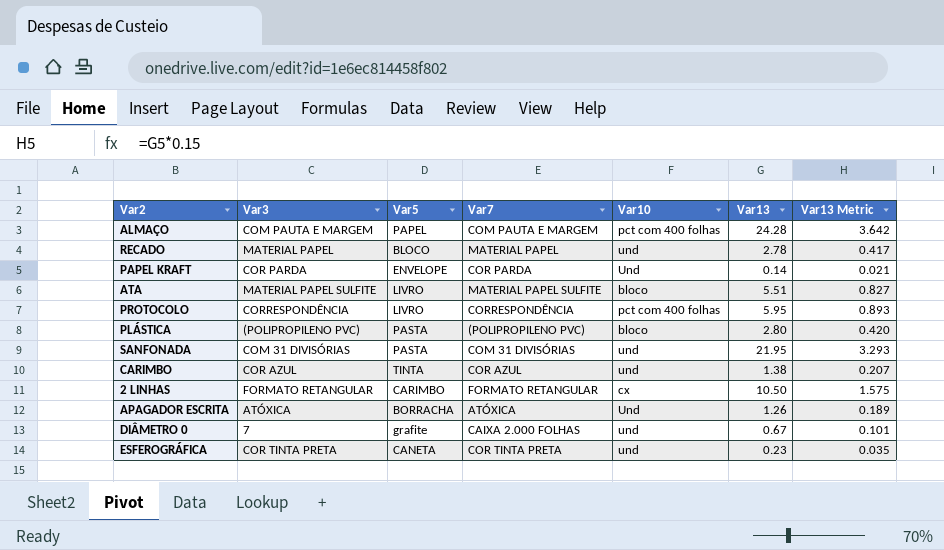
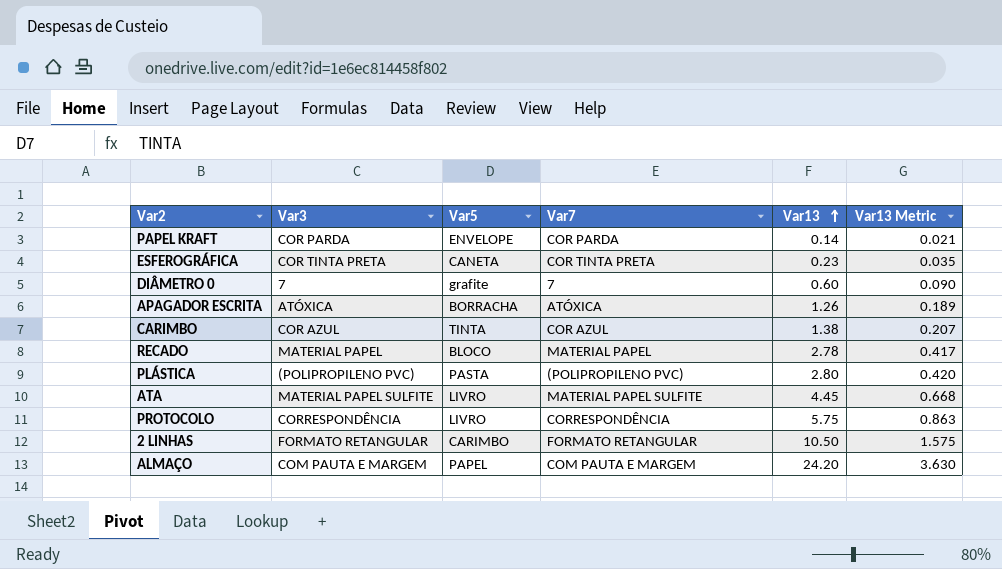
row order: none -> Var13 ascending
column Var10 | position: 5 -> none
row SANFONADA: COM 31 DIVISÓRIAS | PASTA | COM 31 DIVISÓRIAS | und | 21.95 | 3.293 -> none
DIÂMETRO 0 | Var7: CAIXA 2.000 FOLHAS -> 7
DIÂMETRO 0 | Var13: 0.67 -> 0.60
DIÂMETRO 0 | Var13 Metric: 0.101 -> 0.090
ATA | Var13: 5.51 -> 4.45
ATA | Var13 Metric: 0.827 -> 0.668
PROTOCOLO | Var13: 5.95 -> 5.75
PROTOCOLO | Var13 Metric: 0.893 -> 0.863
ALMAÇO | Var13: 24.28 -> 24.20
ALMAÇO | Var13 Metric: 3.642 -> 3.630

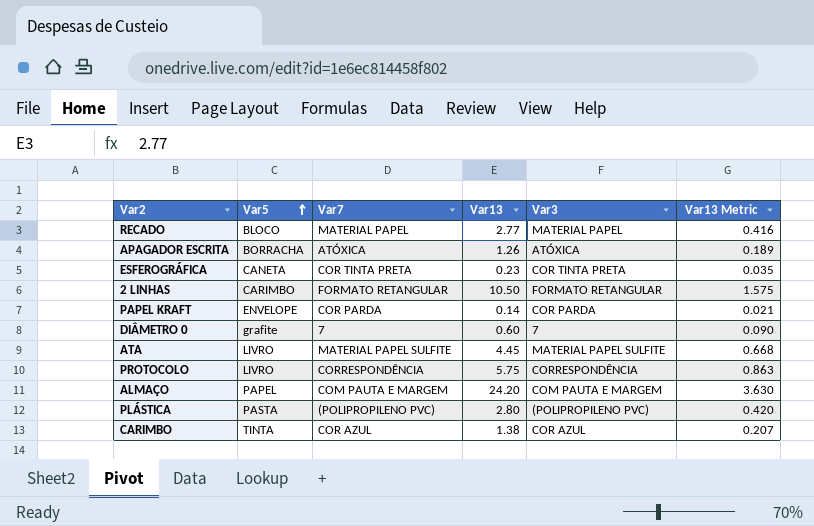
row order: Var13 ascending -> Var5 ascending
column Var3 | position: 2 -> 5
RECADO | Var13: 2.78 -> 2.77
RECADO | Var13 Metric: 0.417 -> 0.416

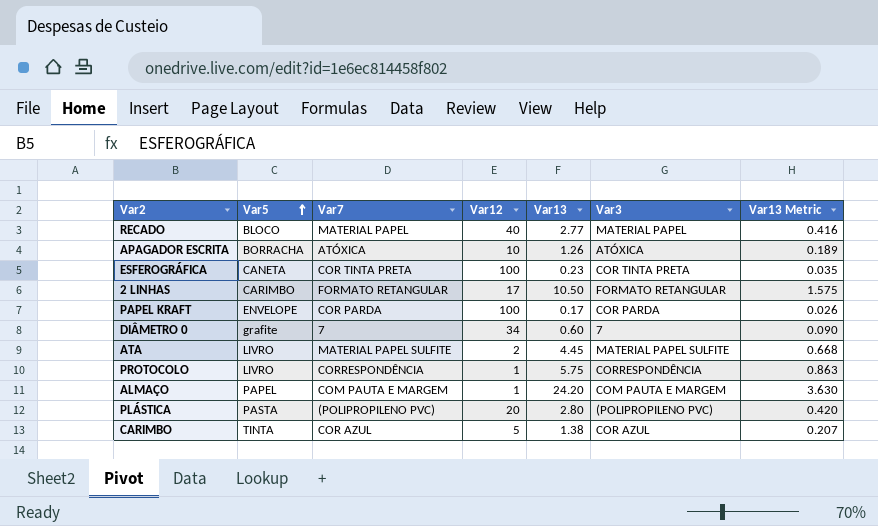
column Var12 | position: none -> 4
PAPEL KRAFT | Var13: 0.14 -> 0.17
PAPEL KRAFT | Var13 Metric: 0.021 -> 0.026

